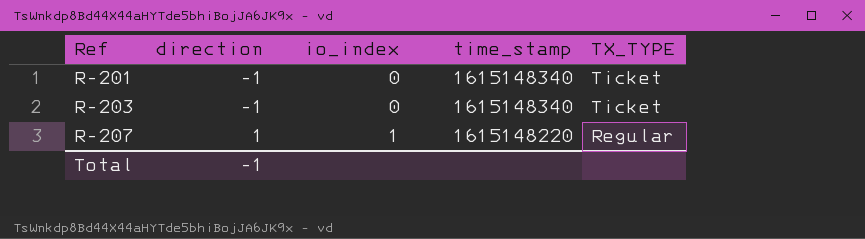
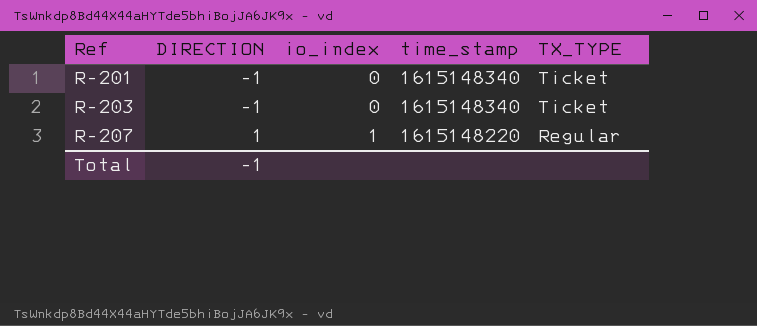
column name: direction -> DIRECTION

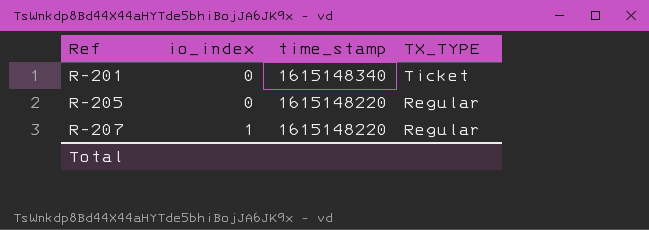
column DIRECTION | position: 2 -> none
row R-203: -1 | 0 | 1615148340 | Ticket -> none
row R-205: none -> 0 | 1615148220 | Regular

